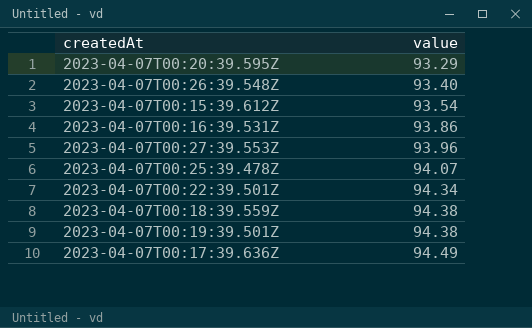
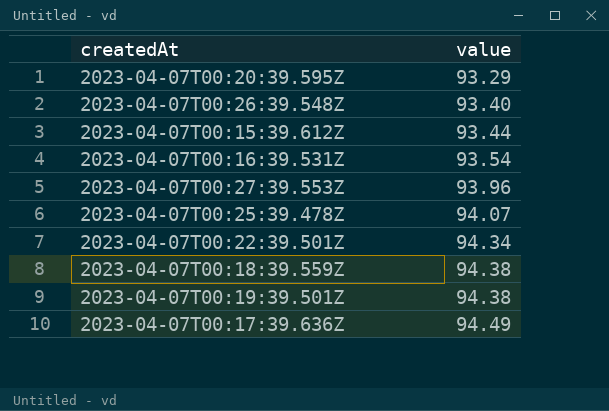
2023-04-07T00:15:39.612Z | value: 93.54 -> 93.44
2023-04-07T00:16:39.531Z | value: 93.86 -> 93.54

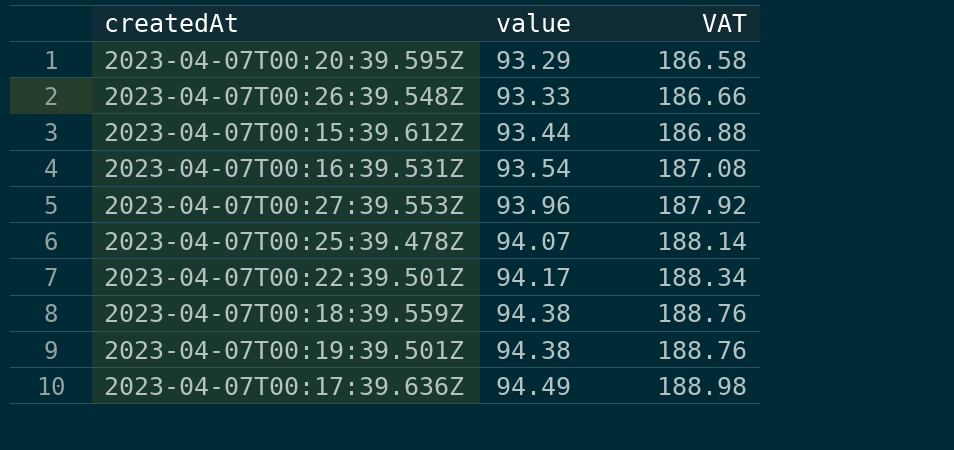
column VAT | formula: none -> [value] * 2
2023-04-07T00:26:39.548Z | value: 93.40 -> 93.33
2023-04-07T00:22:39.501Z | value: 94.34 -> 94.17

